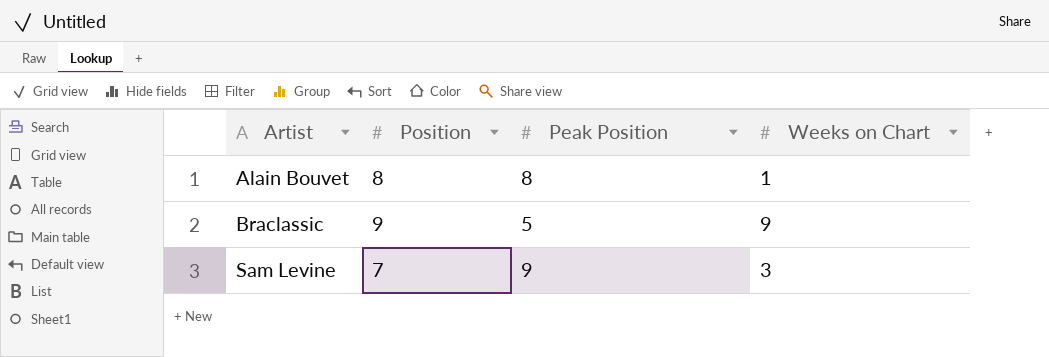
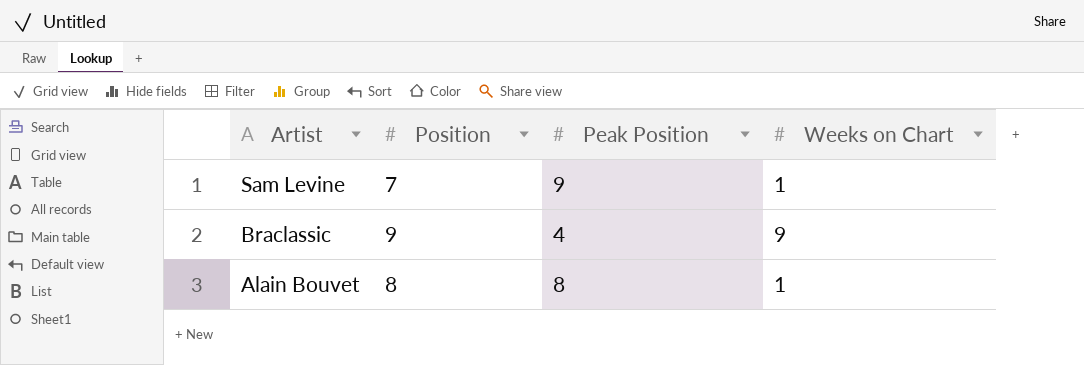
row order: Artist ascending -> Artist descending
Sam Levine | Weeks on Chart: 3 -> 1
Braclassic | Peak Position: 5 -> 4

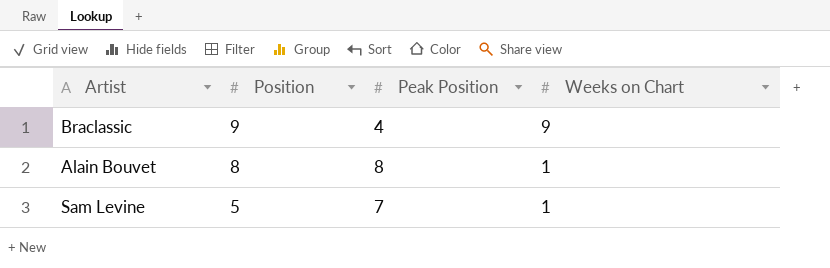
row order: Artist descending -> Position descending
Sam Levine | Position: 7 -> 5
Sam Levine | Peak Position: 9 -> 7

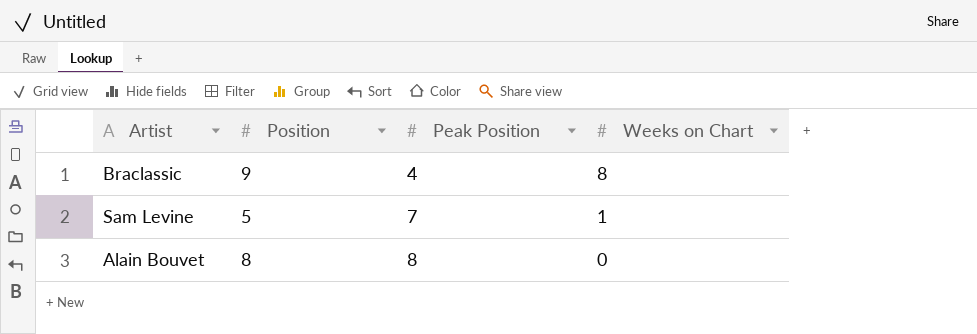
row order: Position descending -> Peak Position ascending
Braclassic | Weeks on Chart: 9 -> 8
Alain Bouvet | Weeks on Chart: 1 -> 0

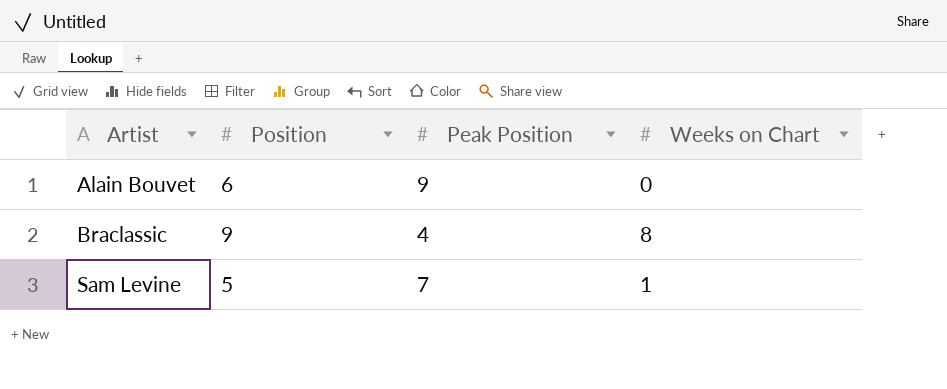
row order: Peak Position ascending -> Artist ascending
Alain Bouvet | Position: 8 -> 6
Alain Bouvet | Peak Position: 8 -> 9

